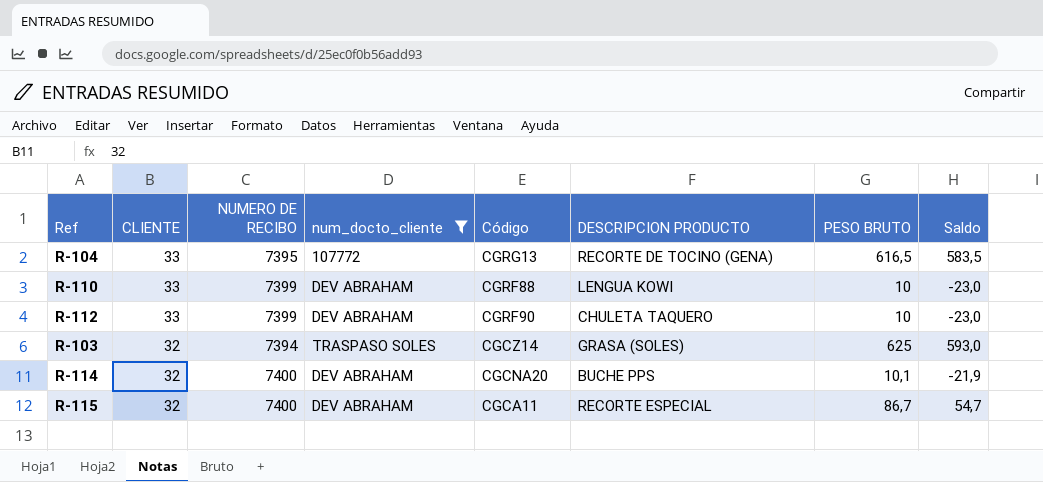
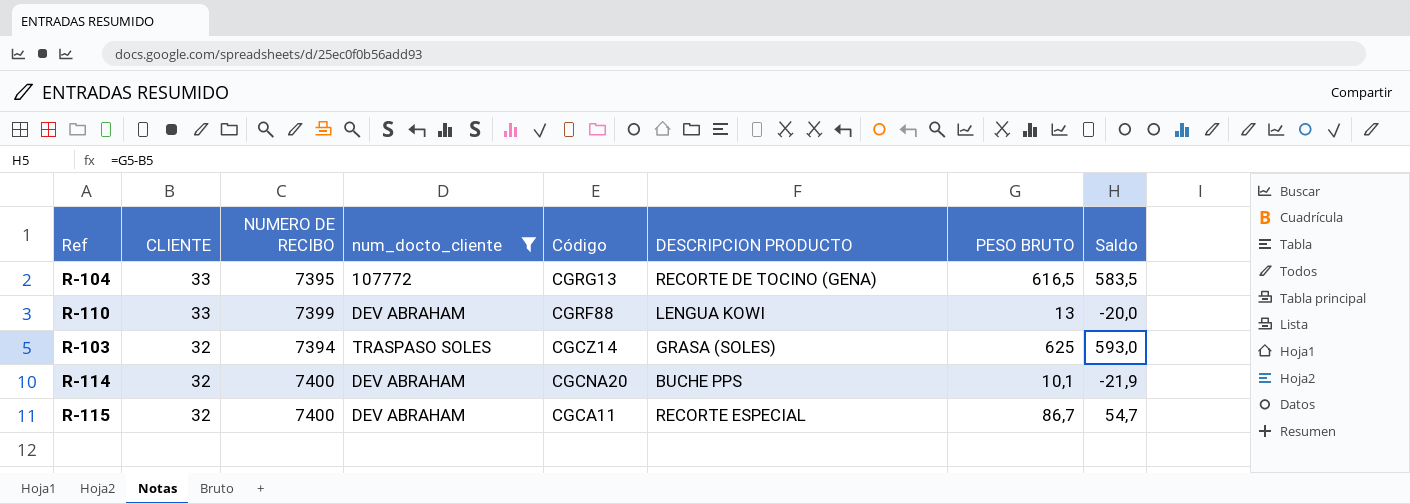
row R-112: 33 | 7399 | DEV ABRAHAM | CGRF90 | CHULETA TAQUERO | 10 | -23,0 -> none
R-110 | PESO BRUTO: 10 -> 13
R-110 | Saldo: -23,0 -> -20,0

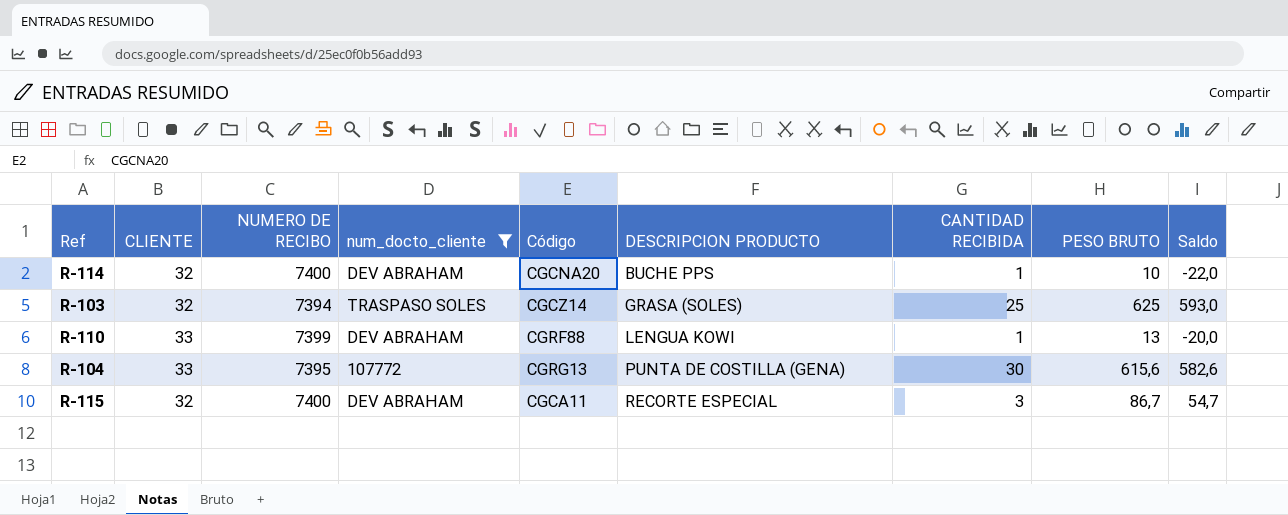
row order: CLIENTE descending -> DESCRIPCION PRODUCTO ascending
column CANTIDAD RECIBIDA | position: none -> 7
R-114 | PESO BRUTO: 10,1 -> 10
R-114 | Saldo: -21,9 -> -22,0
R-104 | DESCRIPCION PRODUCTO: RECORTE DE TOCINO (GENA) -> PUNTA DE COSTILLA (GENA)
R-104 | PESO BRUTO: 616,5 -> 615,6
R-104 | Saldo: 583,5 -> 582,6

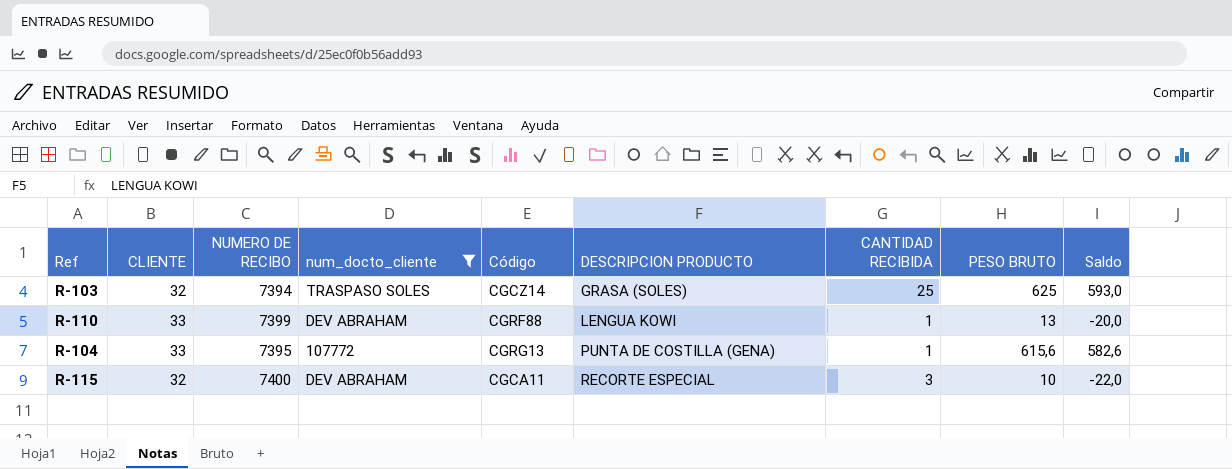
row R-114: 32 | 7400 | DEV ABRAHAM | CGCNA20 | BUCHE PPS | 1 | 10 | -22,0 -> none
R-104 | CANTIDAD RECIBIDA: 30 -> 1
R-115 | PESO BRUTO: 86,7 -> 10
R-115 | Saldo: 54,7 -> -22,0

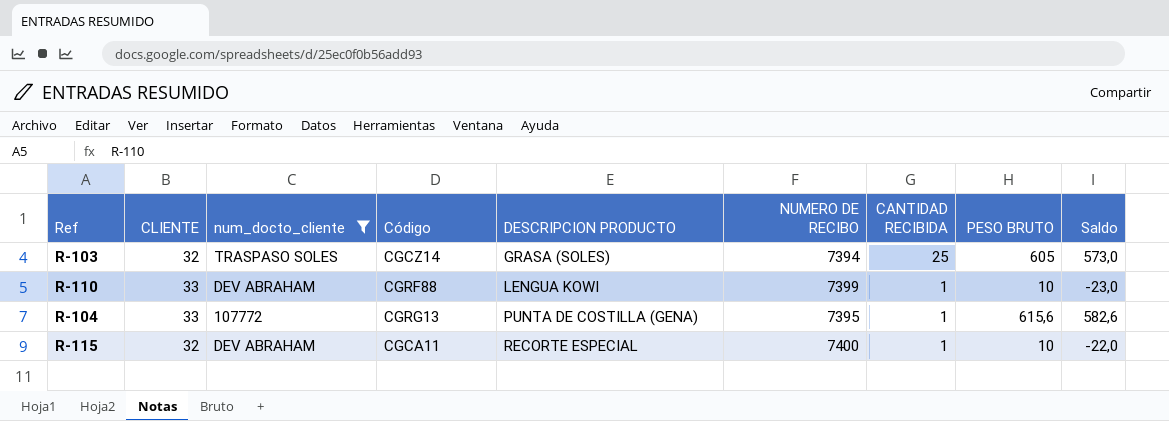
column NUMERO DE RECIBO | position: 3 -> 6
R-103 | PESO BRUTO: 625 -> 605
R-103 | Saldo: 593,0 -> 573,0
R-110 | PESO BRUTO: 13 -> 10
R-110 | Saldo: -20,0 -> -23,0
R-115 | CANTIDAD RECIBIDA: 3 -> 1

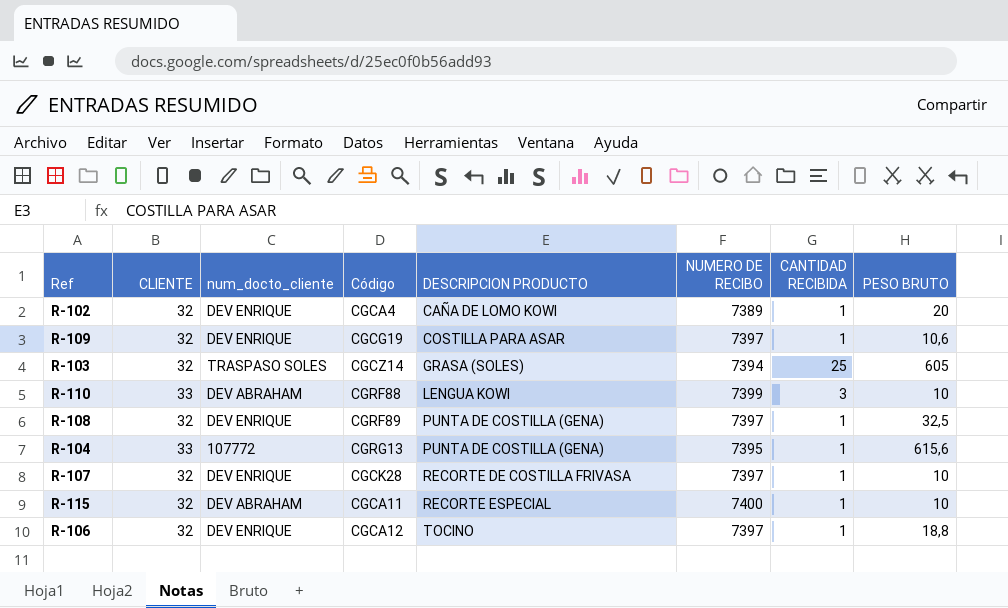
filter: num_docto_cliente != DEV ENRIQUE -> none
column Saldo | formula: [PESO BRUTO] - [CLIENTE] -> none
R-110 | CANTIDAD RECIBIDA: 1 -> 3

